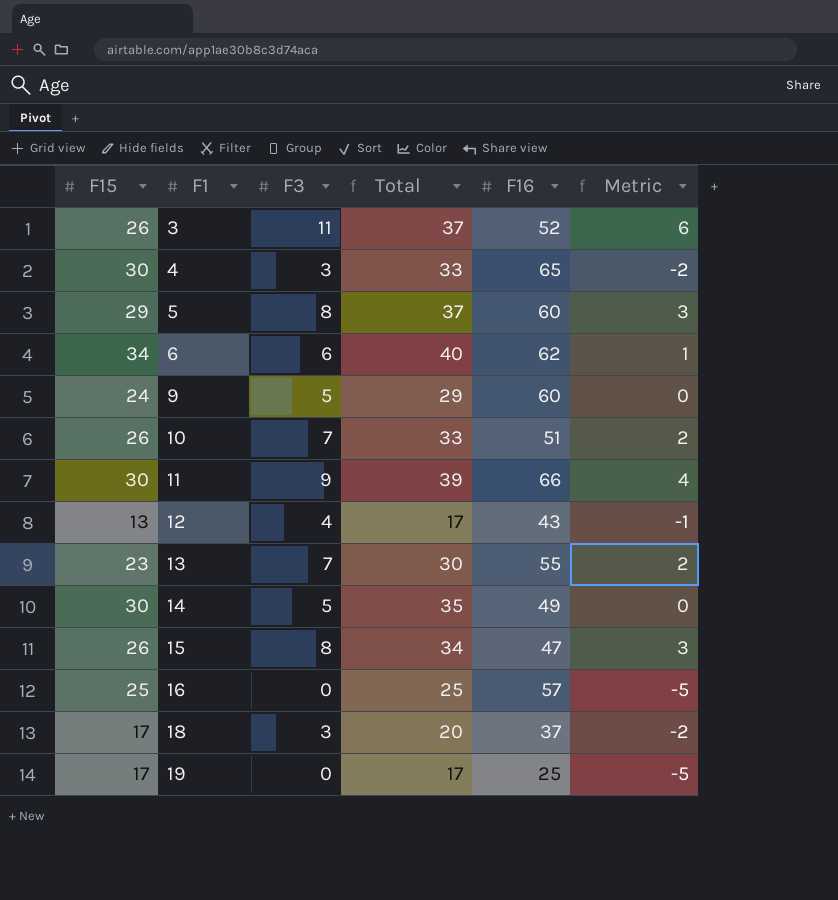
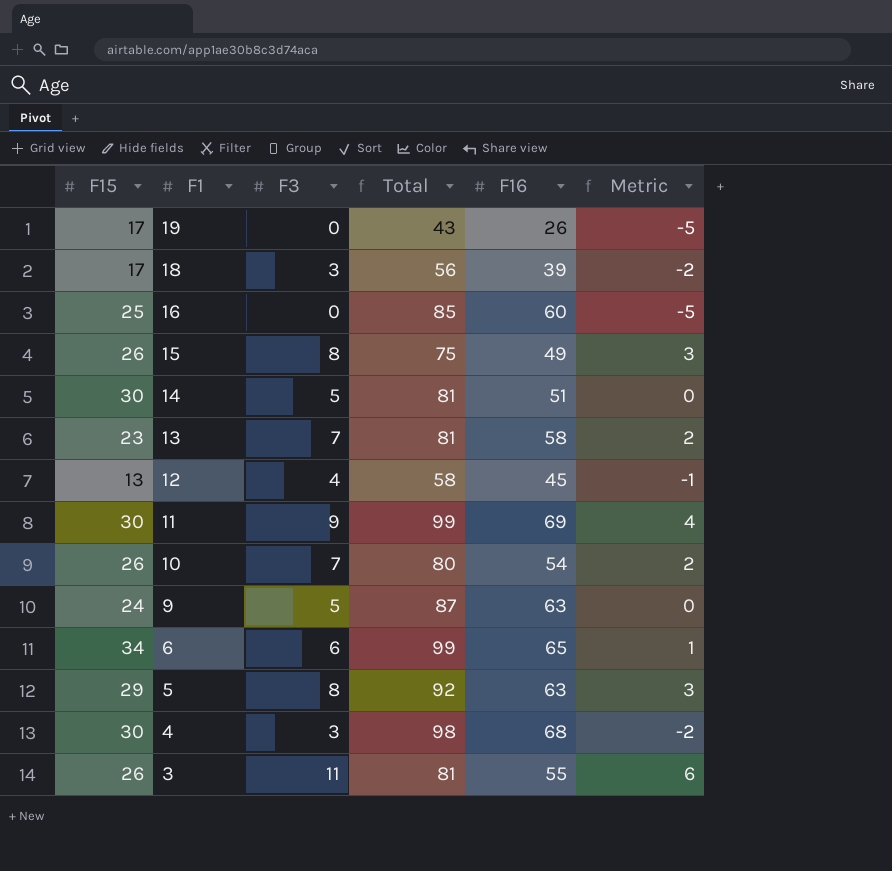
row order: F1 ascending -> F1 descending
column Total | formula: [F15] + [F3] -> [F15] + [F16]
19 | F16: 25 -> 26
18 | F16: 37 -> 39
16 | F16: 57 -> 60
15 | F16: 47 -> 49
14 | F16: 49 -> 51
13 | F16: 55 -> 58
12 | F16: 43 -> 45
11 | F16: 66 -> 69
10 | F16: 51 -> 54
9 | F16: 60 -> 63
6 | F16: 62 -> 65
5 | F16: 60 -> 63
4 | F16: 65 -> 68
3 | F16: 52 -> 55

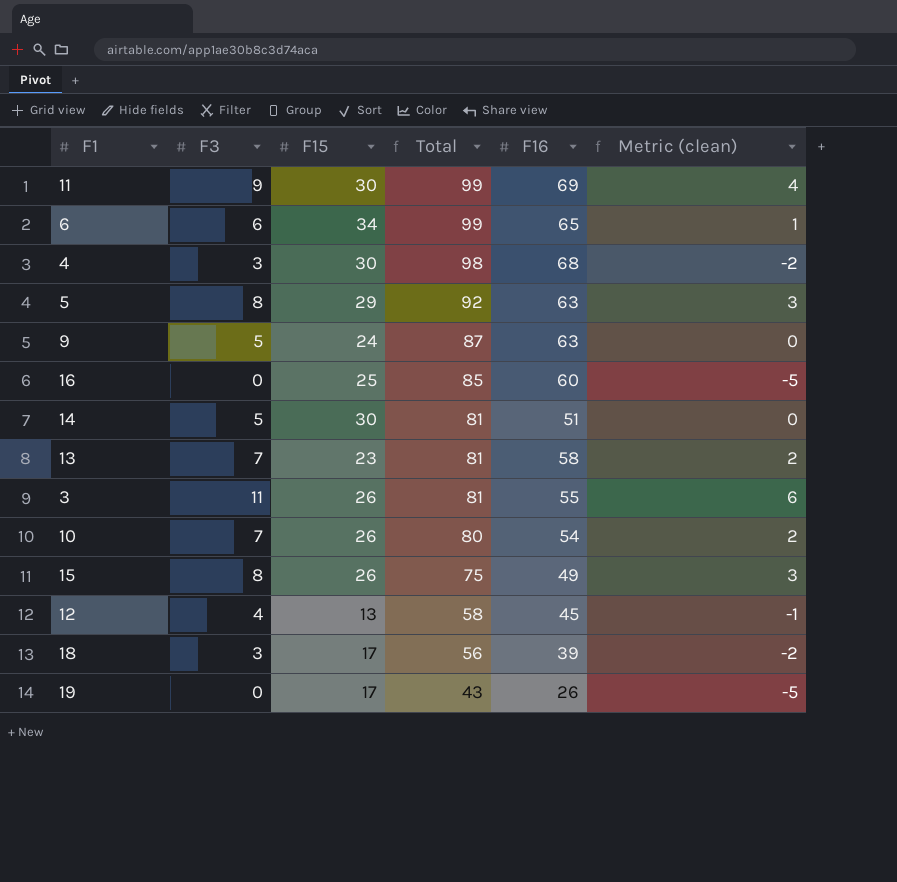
row order: F1 descending -> Total descending
column F15 | position: 1 -> 3
column name: Metric -> Metric (clean)

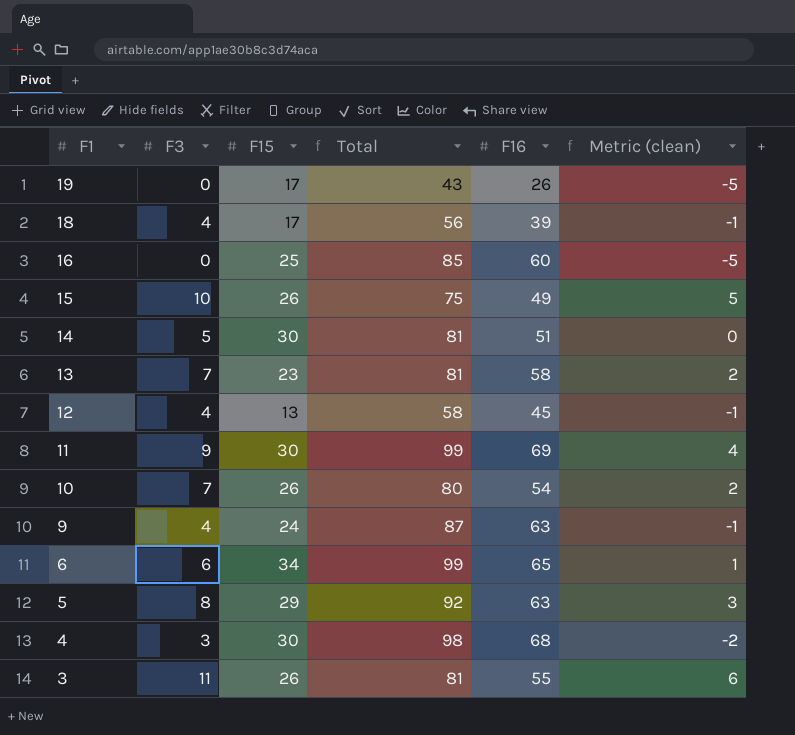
row order: Total descending -> F1 descending
18 | F3: 3 -> 4
18 | Metric (clean): -2 -> -1
15 | F3: 8 -> 10
15 | Metric (clean): 3 -> 5
9 | F3: 5 -> 4
9 | Metric (clean): 0 -> -1

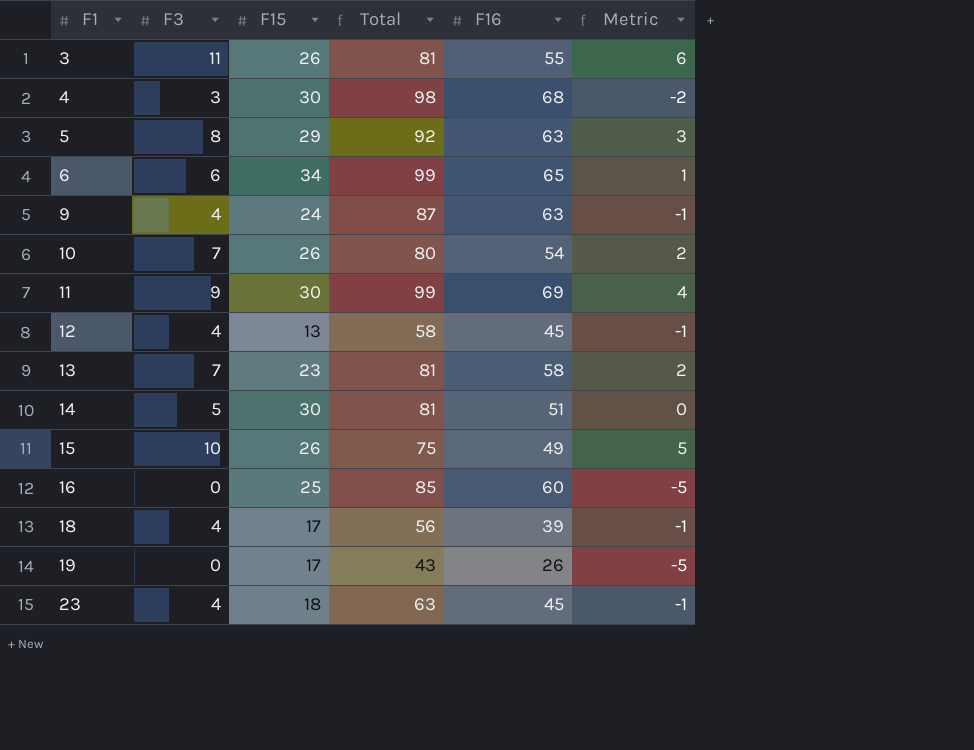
row order: F1 descending -> F1 ascending
column name: Metric (clean) -> Metric
row 23: none -> 4 | 18 | 63 | 45 | -1

